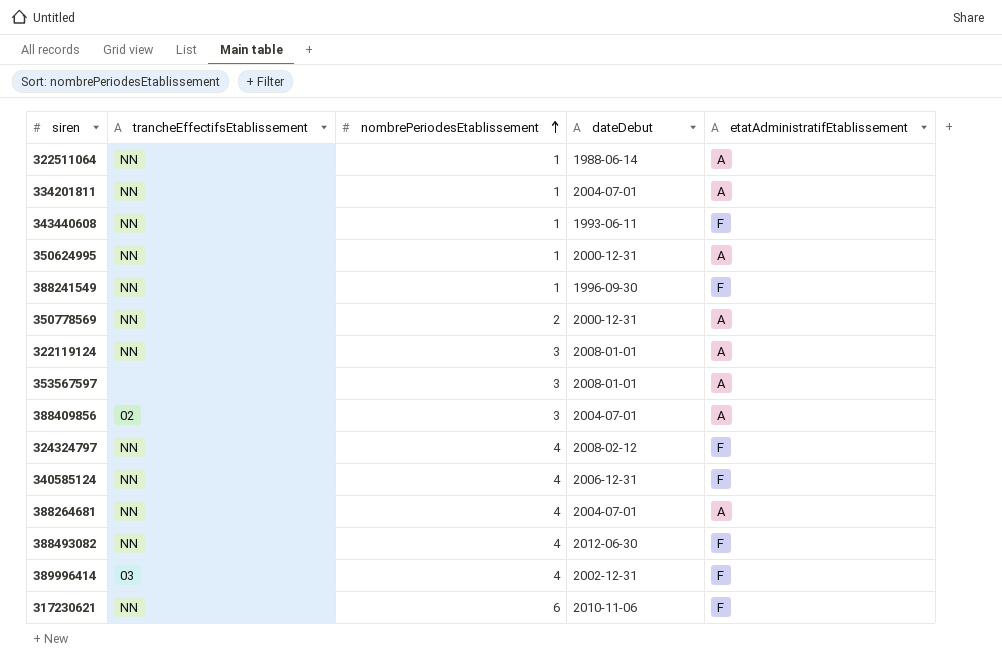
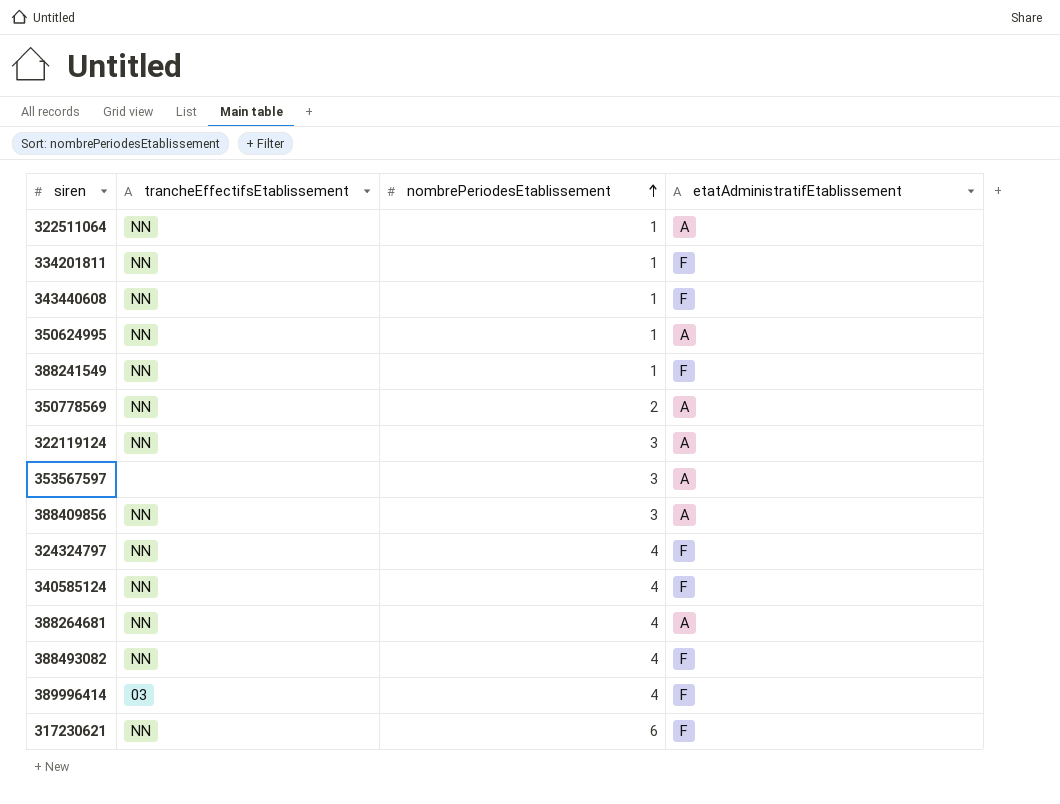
column dateDebut | position: 4 -> none
334201811 | etatAdministratifEtablissement: A -> F
388409856 | trancheEffectifsEtablissement: 02 -> NN

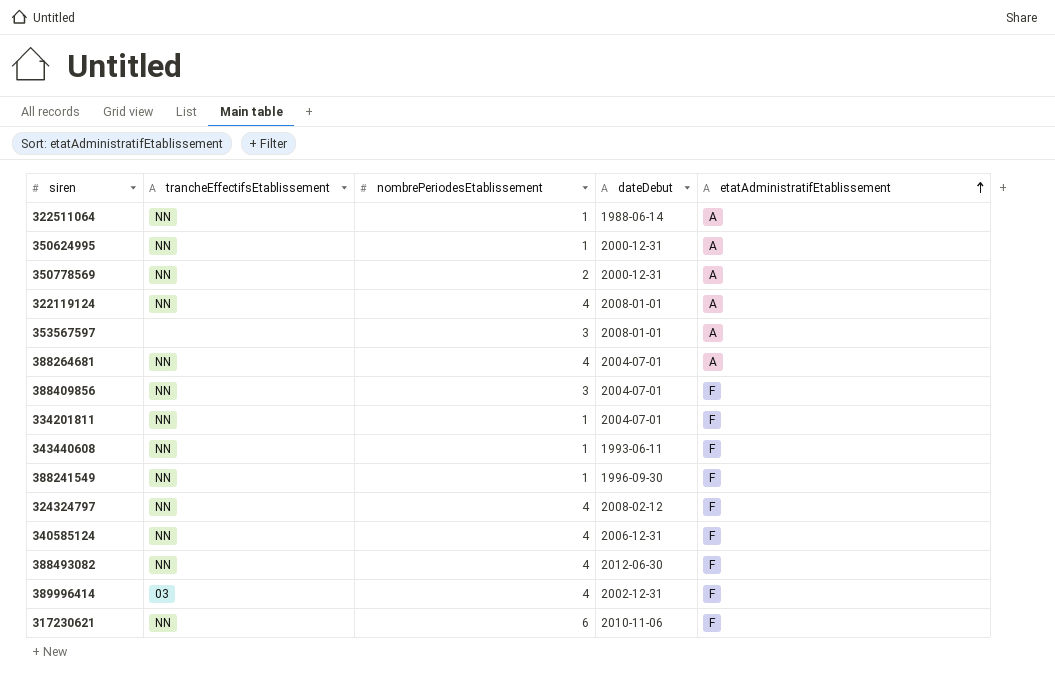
row order: nombrePeriodesEtablissement ascending -> etatAdministratifEtablissement ascending
column dateDebut | position: none -> 4
322119124 | nombrePeriodesEtablissement: 3 -> 4
388409856 | etatAdministratifEtablissement: A -> F

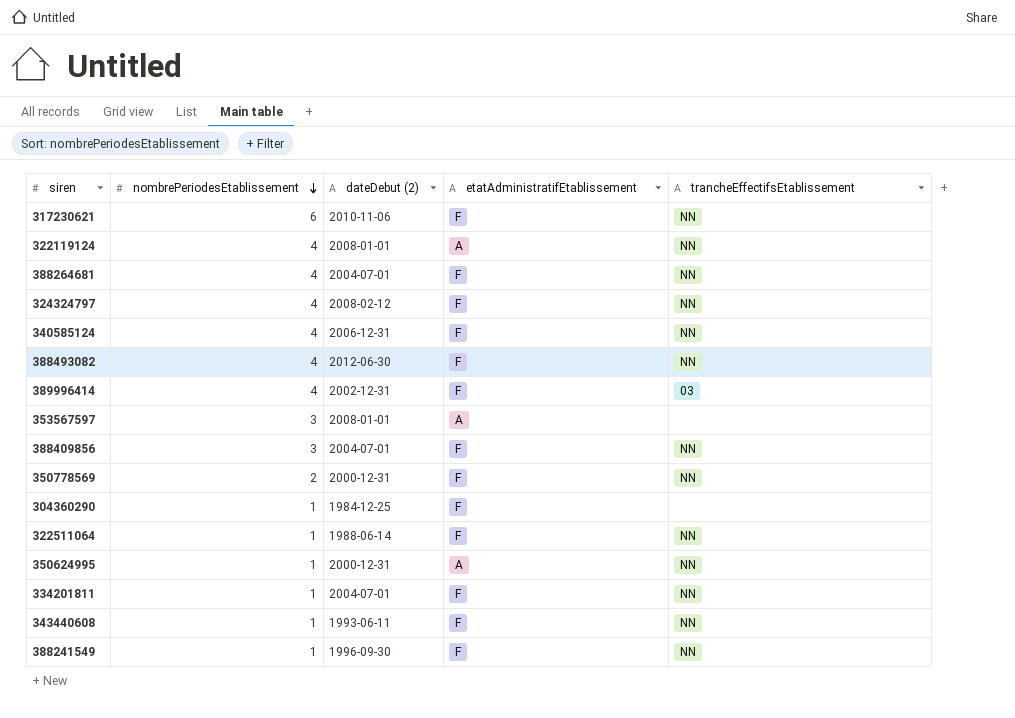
row order: etatAdministratifEtablissement ascending -> nombrePeriodesEtablissement descending
column name: dateDebut -> dateDebut (2)
column trancheEffectifsEtablissement | position: 2 -> 5
388264681 | etatAdministratifEtablissement: A -> F
350778569 | etatAdministratifEtablissement: A -> F
row 304360290: none -> 1 | 1984-12-25 | F | none
322511064 | etatAdministratifEtablissement: A -> F

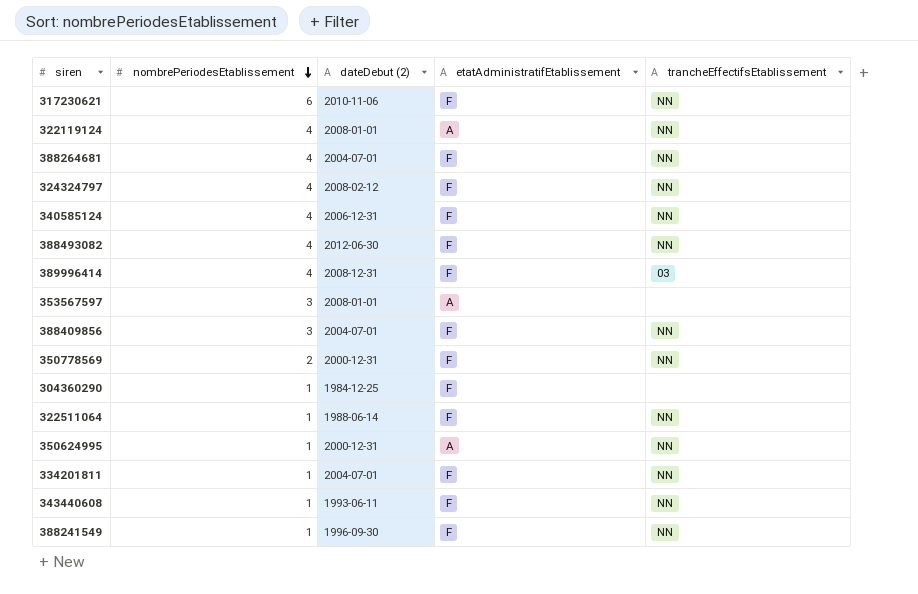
389996414 | dateDebut (2): 2002-12-31 -> 2008-12-31

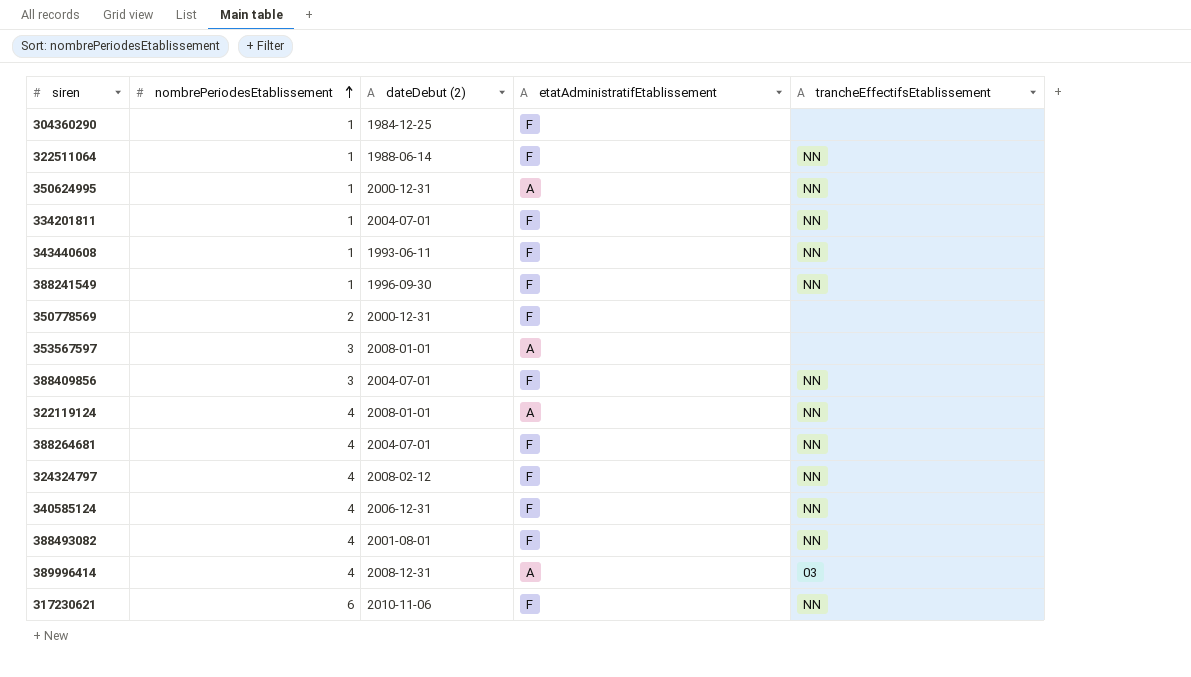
row order: nombrePeriodesEtablissement descending -> nombrePeriodesEtablissement ascending
350778569 | trancheEffectifsEtablissement: NN -> none
388493082 | dateDebut (2): 2012-06-30 -> 2001-08-01
389996414 | etatAdministratifEtablissement: F -> A

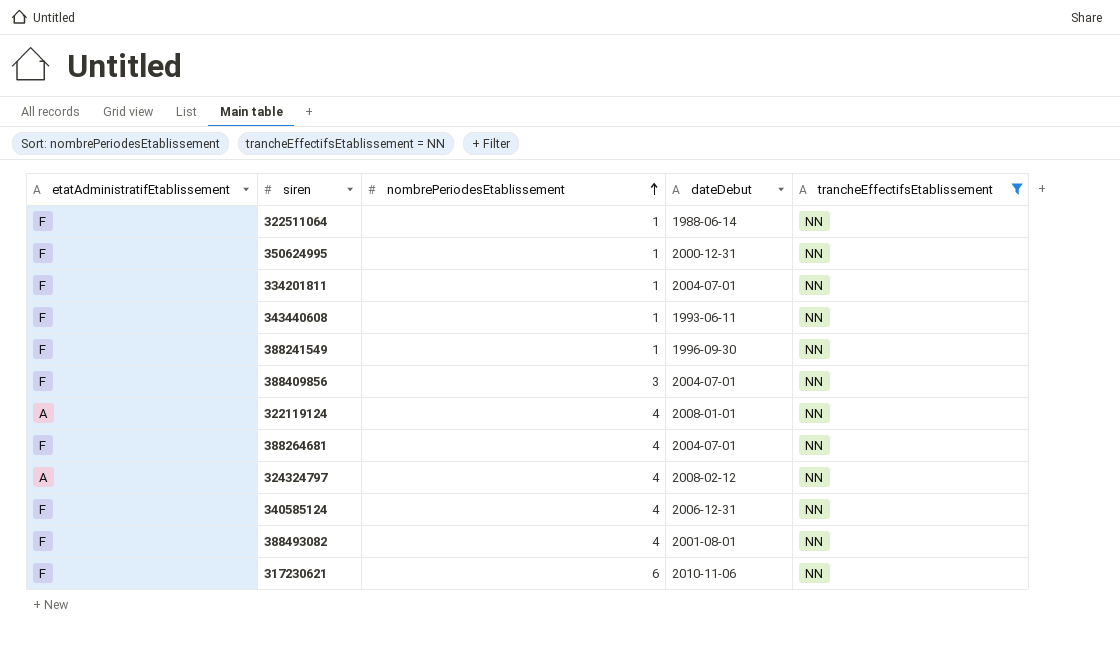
filter: none -> trancheEffectifsEtablissement = NN
column etatAdministratifEtablissement | position: 4 -> 1
column name: dateDebut (2) -> dateDebut
350624995 | etatAdministratifEtablissement: A -> F
324324797 | etatAdministratifEtablissement: F -> A

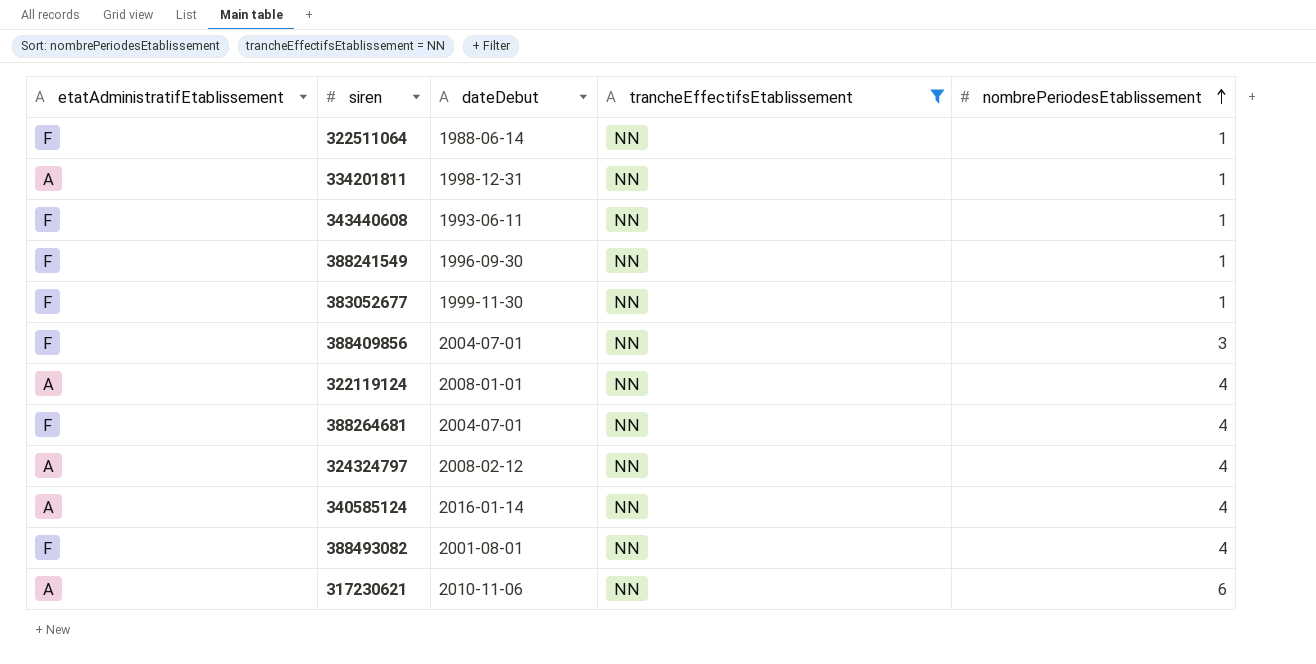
column nombrePeriodesEtablissement | position: 3 -> 5
row 350624995: F | 1 | 2000-12-31 | NN -> none
334201811 | etatAdministratifEtablissement: F -> A
334201811 | dateDebut: 2004-07-01 -> 1998-12-31
row 383052677: none -> F | 1999-11-30 | NN | 1
340585124 | etatAdministratifEtablissement: F -> A
340585124 | dateDebut: 2006-12-31 -> 2016-01-14
317230621 | etatAdministratifEtablissement: F -> A

